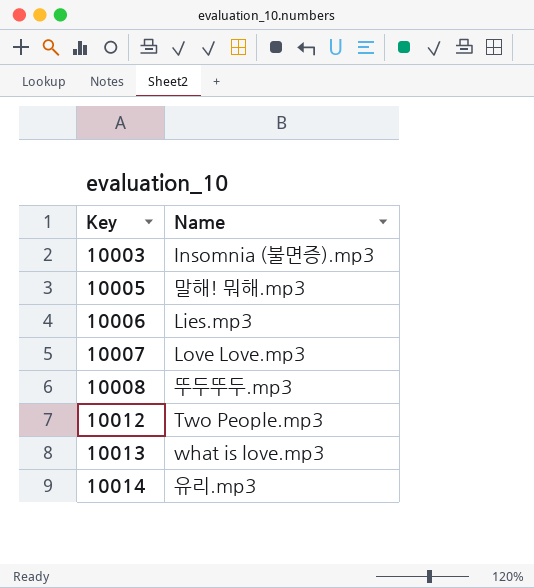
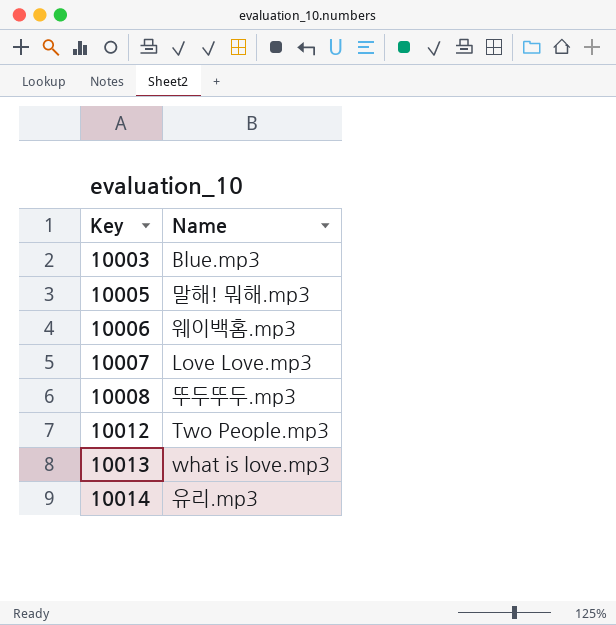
10003 | Name: Insomnia (불면증).mp3 -> Blue.mp3
10006 | Name: Lies.mp3 -> 웨이백홈.mp3

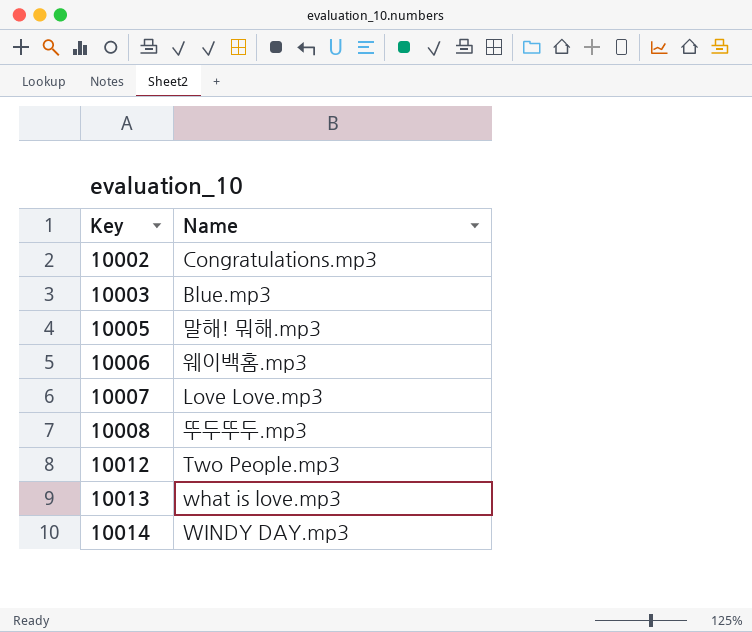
row 10002: none -> Congratulations.mp3
10014 | Name: 유리.mp3 -> WINDY DAY.mp3

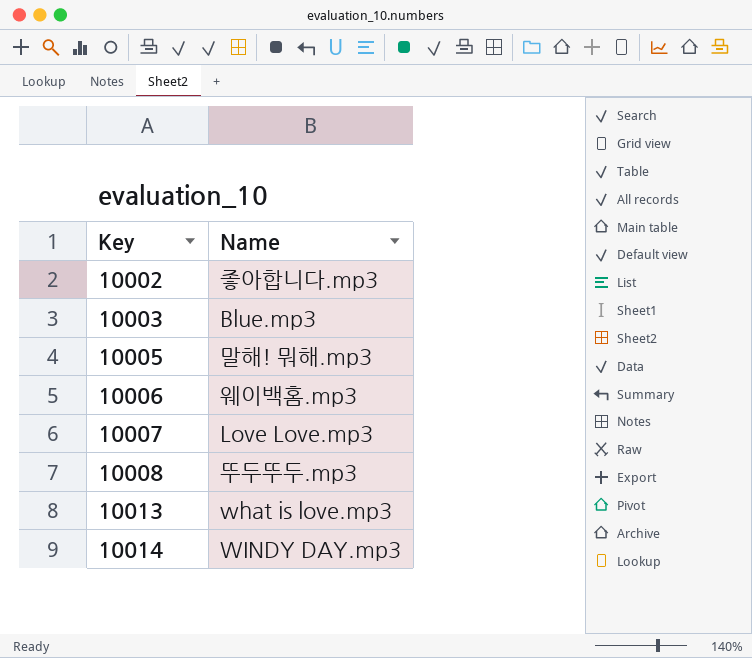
row 10012: Two People.mp3 -> none
10002 | Name: Congratulations.mp3 -> 좋아합니다.mp3

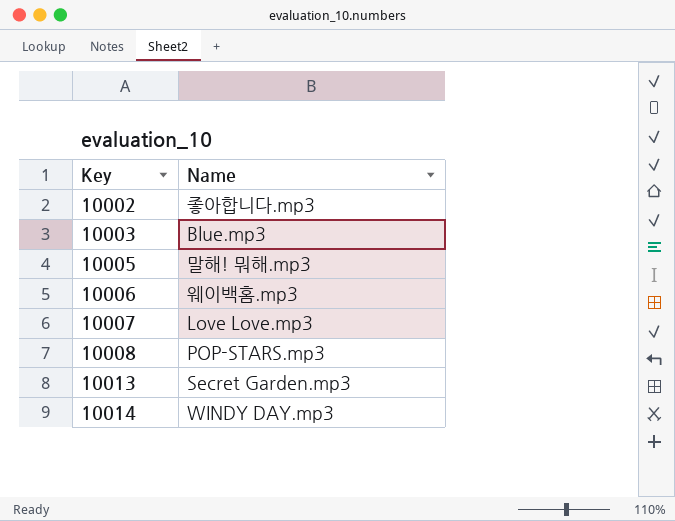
10008 | Name: 뚜두뚜두.mp3 -> POP-STARS.mp3
10013 | Name: what is love.mp3 -> Secret Garden.mp3

